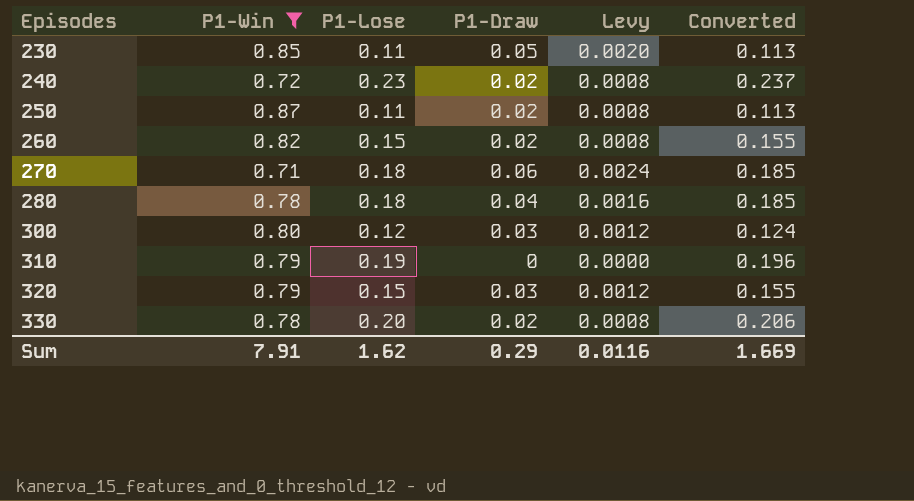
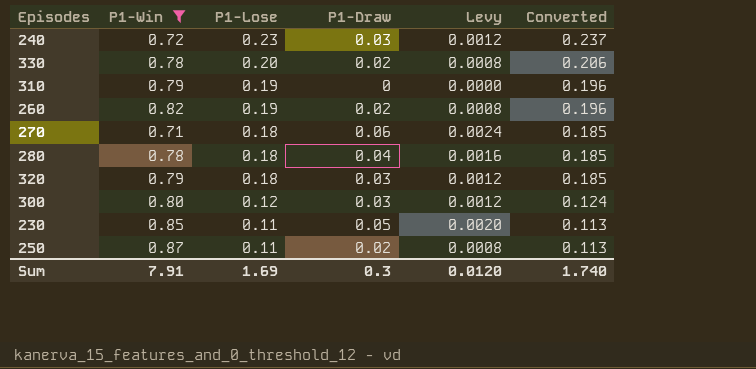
row order: Episodes ascending -> P1-Lose descending
240 | P1-Draw: 0.02 -> 0.03
240 | Levy: 0.0008 -> 0.0012
260 | P1-Lose: 0.15 -> 0.19
260 | Converted: 0.155 -> 0.196
320 | P1-Lose: 0.15 -> 0.18
320 | Converted: 0.155 -> 0.185
Sum | P1-Lose: 1.62 -> 1.69
Sum | P1-Draw: 0.29 -> 0.3
Sum | Levy: 0.0116 -> 0.0120
Sum | Converted: 1.669 -> 1.740

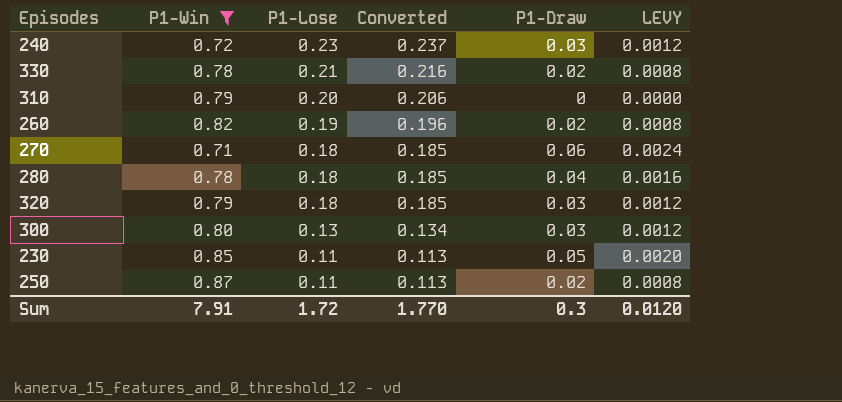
column Converted | position: 6 -> 4
column name: Levy -> LEVY
330 | P1-Lose: 0.20 -> 0.21
330 | Converted: 0.206 -> 0.216
310 | P1-Lose: 0.19 -> 0.20
310 | Converted: 0.196 -> 0.206
300 | P1-Lose: 0.12 -> 0.13
300 | Converted: 0.124 -> 0.134
Sum | P1-Lose: 1.69 -> 1.72
Sum | Converted: 1.740 -> 1.770

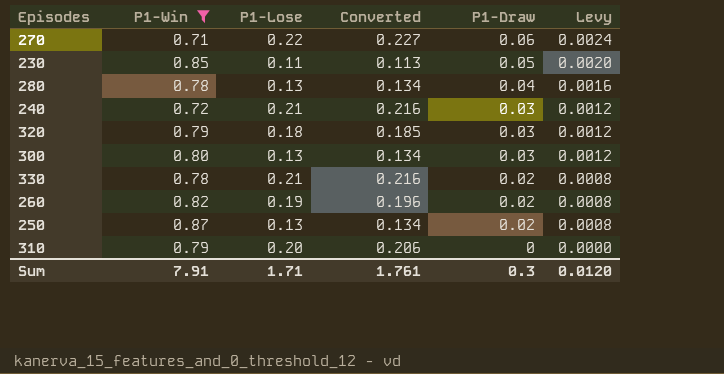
row order: P1-Lose descending -> P1-Draw descending
column name: LEVY -> Levy
270 | P1-Lose: 0.18 -> 0.22
270 | Converted: 0.185 -> 0.227
280 | P1-Lose: 0.18 -> 0.13
280 | Converted: 0.185 -> 0.134
240 | P1-Lose: 0.23 -> 0.21
240 | Converted: 0.237 -> 0.216
250 | P1-Lose: 0.11 -> 0.13
250 | Converted: 0.113 -> 0.134
Sum | P1-Lose: 1.72 -> 1.71
Sum | Converted: 1.770 -> 1.761

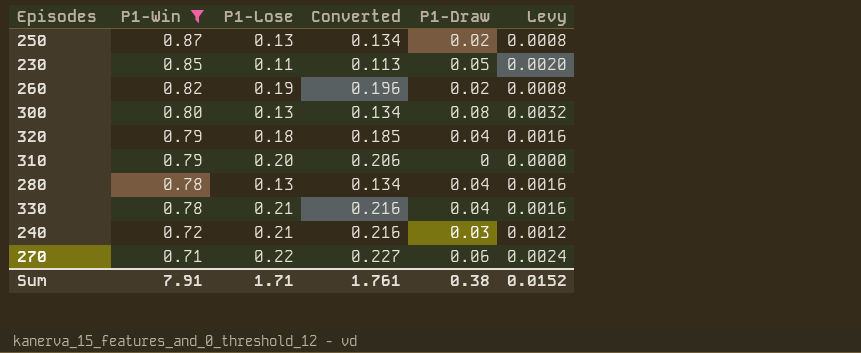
row order: P1-Draw descending -> P1-Win descending
300 | P1-Draw: 0.03 -> 0.08
300 | Levy: 0.0012 -> 0.0032
320 | P1-Draw: 0.03 -> 0.04
320 | Levy: 0.0012 -> 0.0016
330 | P1-Draw: 0.02 -> 0.04
330 | Levy: 0.0008 -> 0.0016
Sum | P1-Draw: 0.3 -> 0.38
Sum | Levy: 0.0120 -> 0.0152

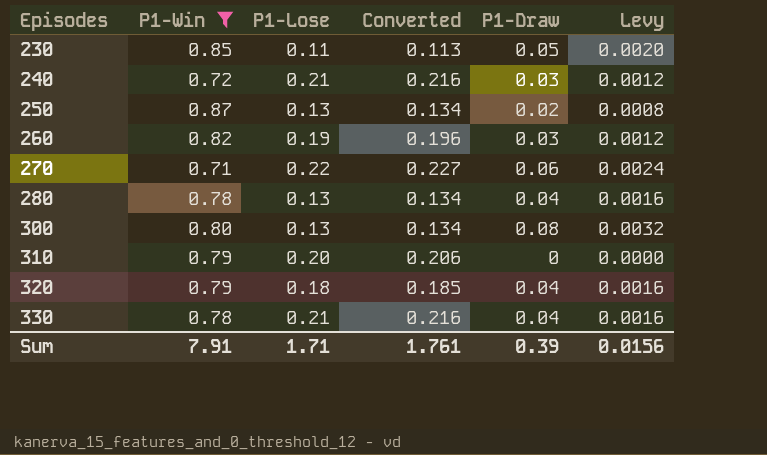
row order: P1-Win descending -> Episodes ascending
260 | P1-Draw: 0.02 -> 0.03
260 | Levy: 0.0008 -> 0.0012
Sum | P1-Draw: 0.38 -> 0.39
Sum | Levy: 0.0152 -> 0.0156

